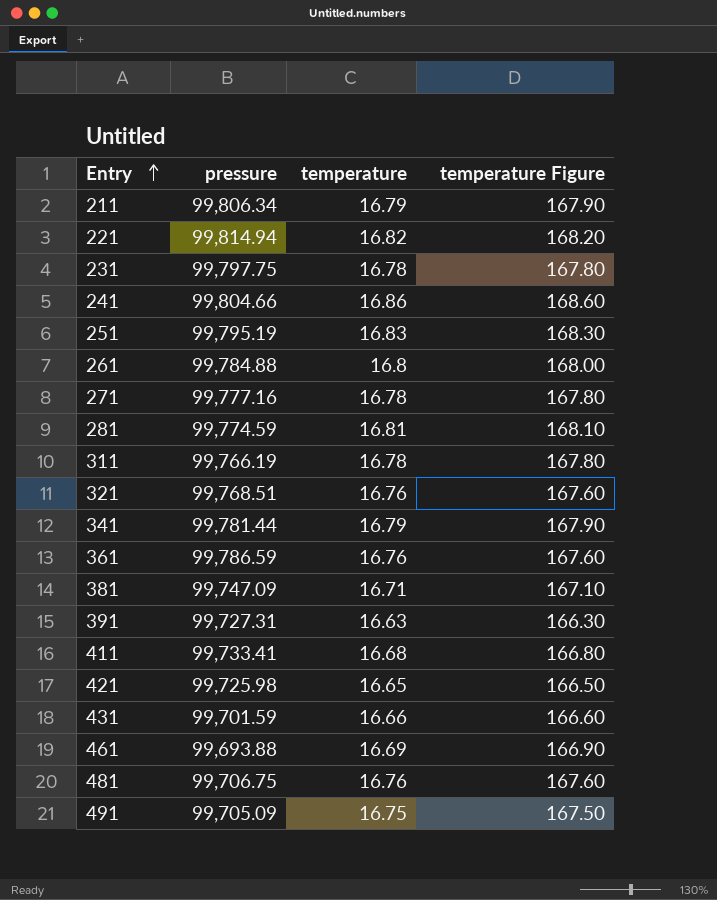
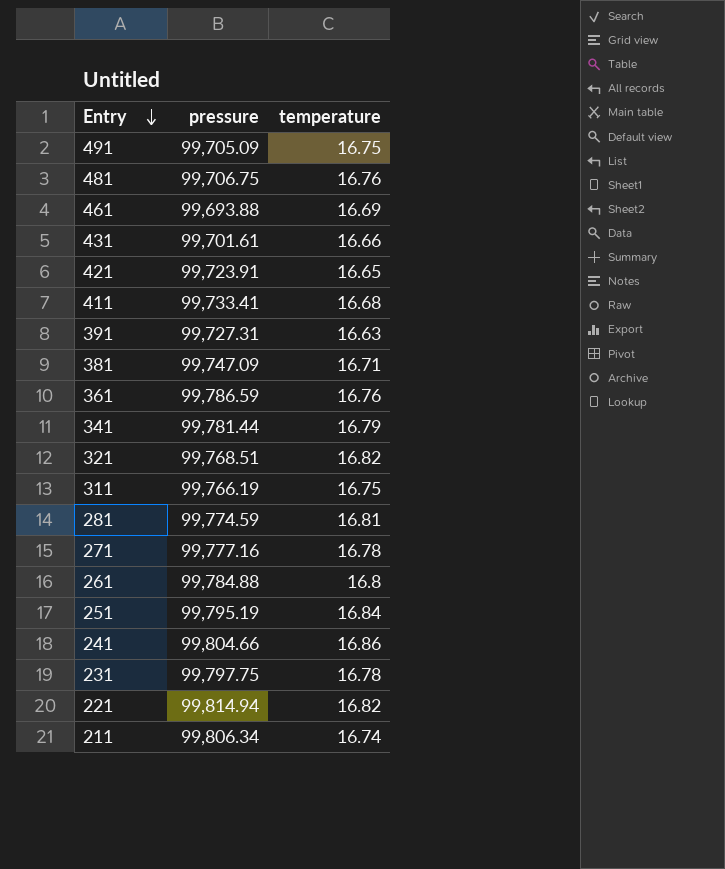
row order: Entry ascending -> Entry descending
column temperature Figure | formula: [temperature] * 10 -> none
431 | pressure: 99,701.59 -> 99,701.61
421 | pressure: 99,725.98 -> 99,723.91
321 | temperature: 16.76 -> 16.82
311 | temperature: 16.78 -> 16.75
251 | temperature: 16.83 -> 16.84
211 | temperature: 16.79 -> 16.74

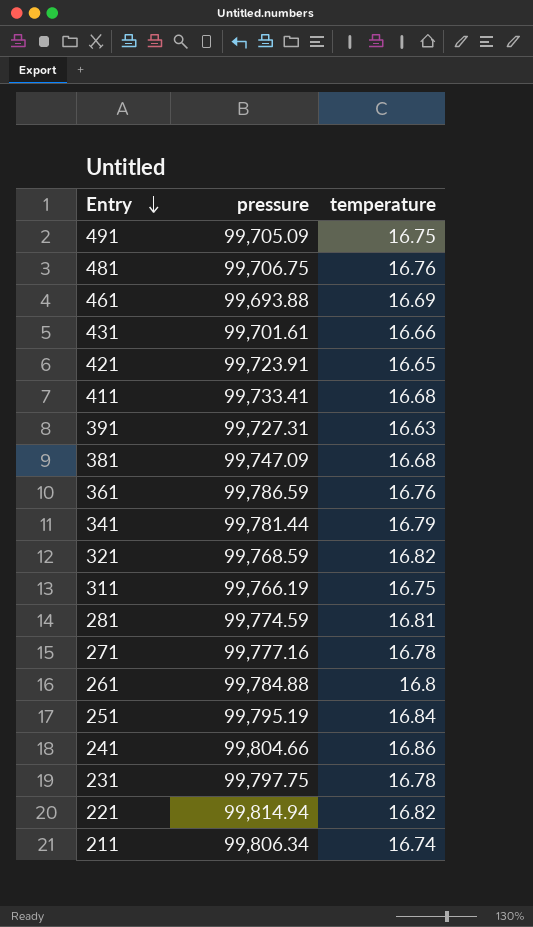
381 | temperature: 16.71 -> 16.68
321 | pressure: 99,768.51 -> 99,768.59

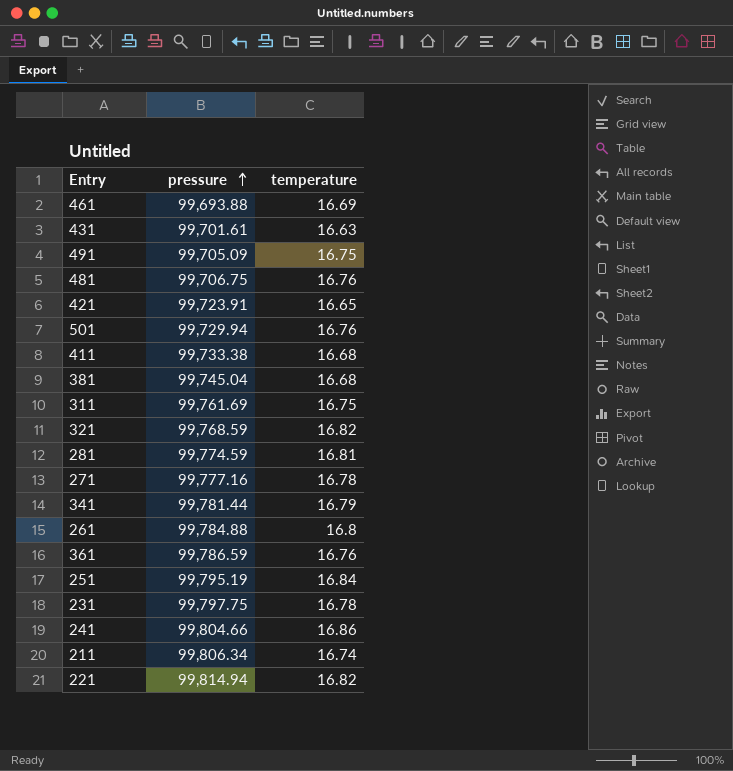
row order: Entry descending -> pressure ascending
row 391: 99,727.31 | 16.63 -> none
431 | temperature: 16.66 -> 16.63
row 501: none -> 99,729.94 | 16.76
411 | pressure: 99,733.41 -> 99,733.38
381 | pressure: 99,747.09 -> 99,745.04
311 | pressure: 99,766.19 -> 99,761.69

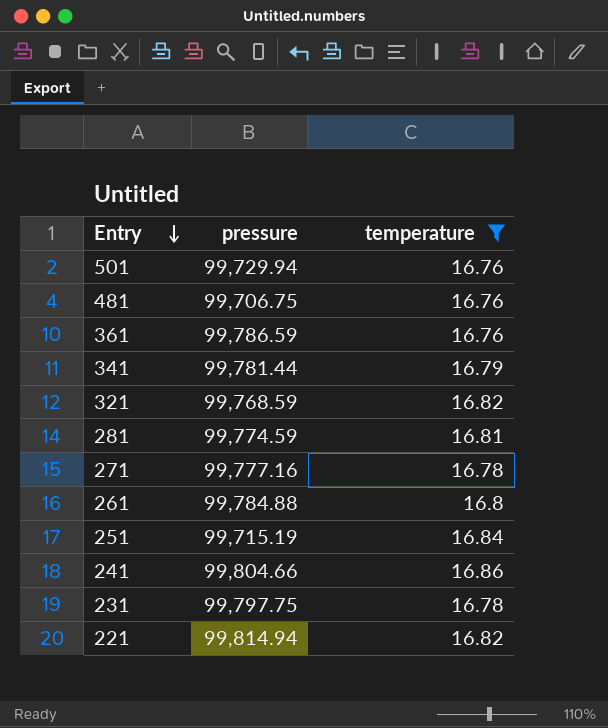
filter: none -> temperature >= 16.76
row order: pressure ascending -> Entry descending
251 | pressure: 99,795.19 -> 99,715.19

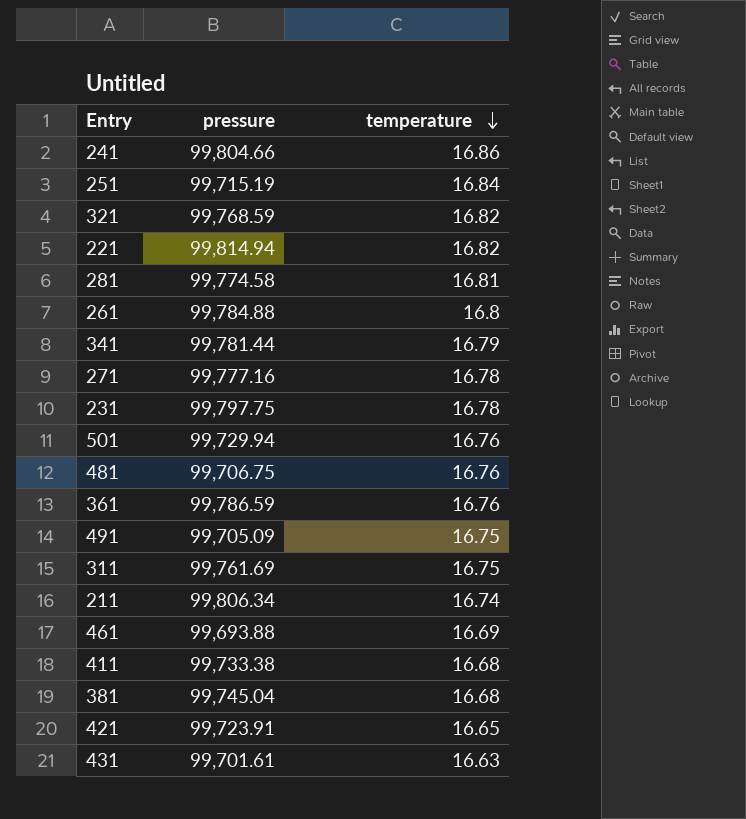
filter: temperature >= 16.76 -> none
row order: Entry descending -> temperature descending
281 | pressure: 99,774.59 -> 99,774.58

